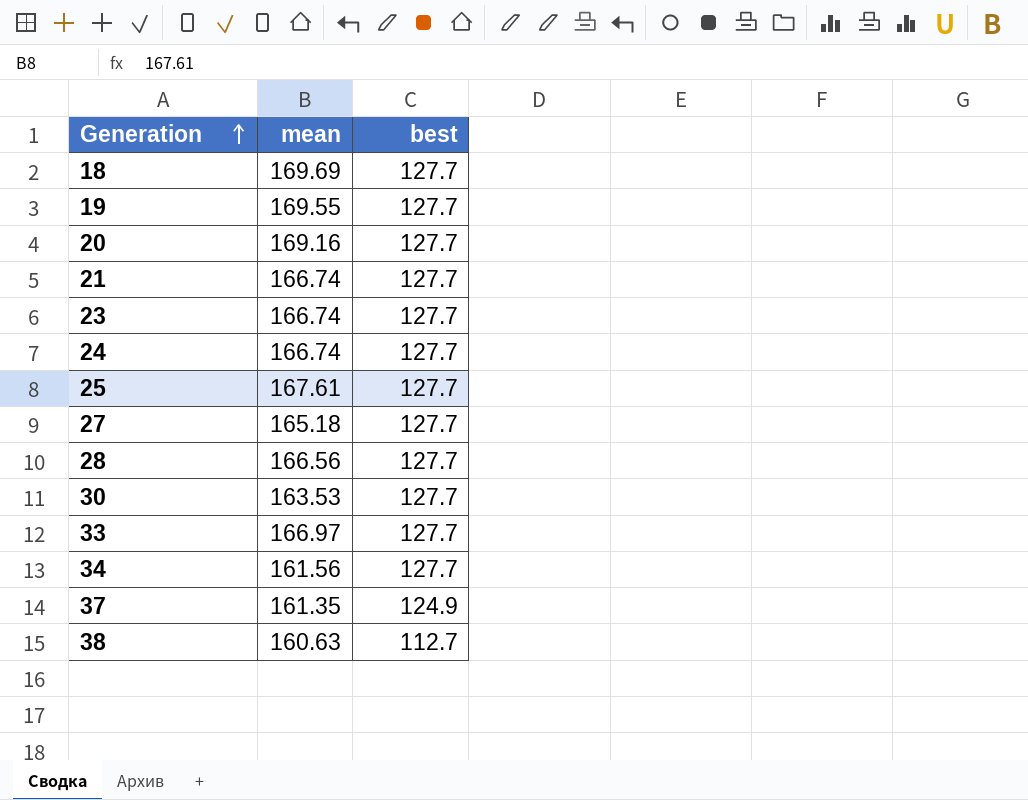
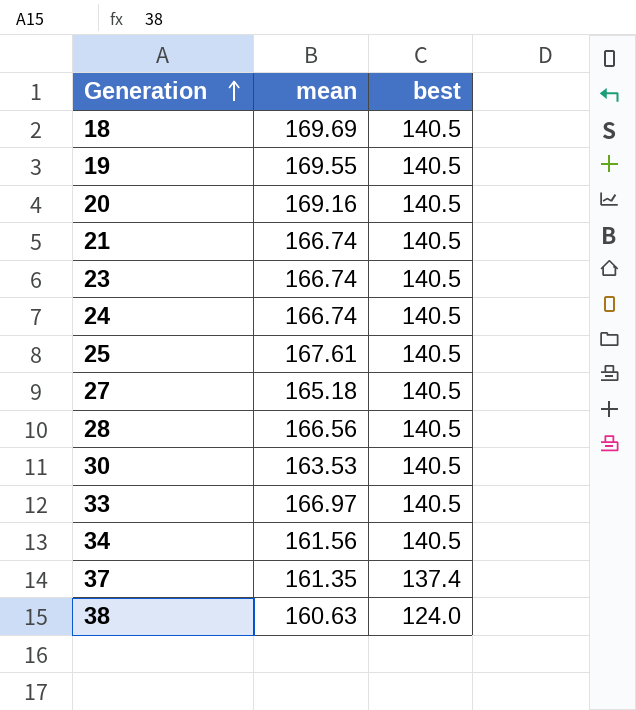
18 | best: 127.7 -> 140.5
19 | best: 127.7 -> 140.5
20 | best: 127.7 -> 140.5
21 | best: 127.7 -> 140.5
23 | best: 127.7 -> 140.5
24 | best: 127.7 -> 140.5
25 | best: 127.7 -> 140.5
27 | best: 127.7 -> 140.5
28 | best: 127.7 -> 140.5
30 | best: 127.7 -> 140.5
33 | best: 127.7 -> 140.5
34 | best: 127.7 -> 140.5
37 | best: 124.9 -> 137.4
38 | best: 112.7 -> 124.0

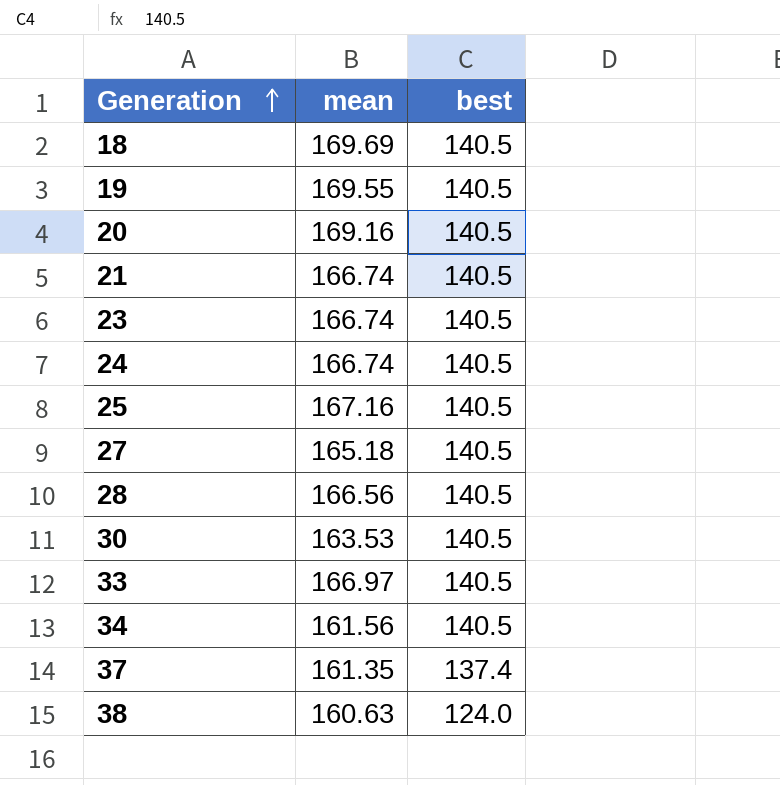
25 | mean: 167.61 -> 167.16

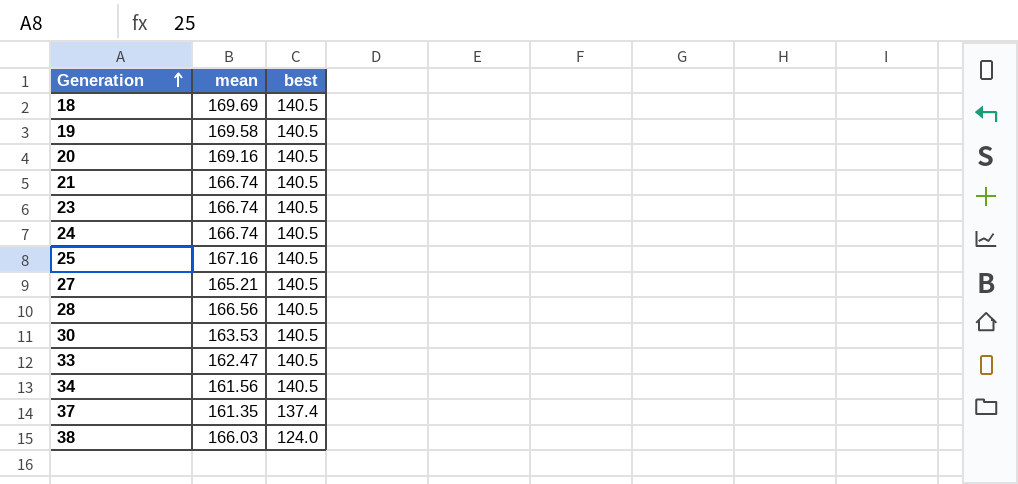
19 | mean: 169.55 -> 169.58
27 | mean: 165.18 -> 165.21
33 | mean: 166.97 -> 162.47
38 | mean: 160.63 -> 166.03

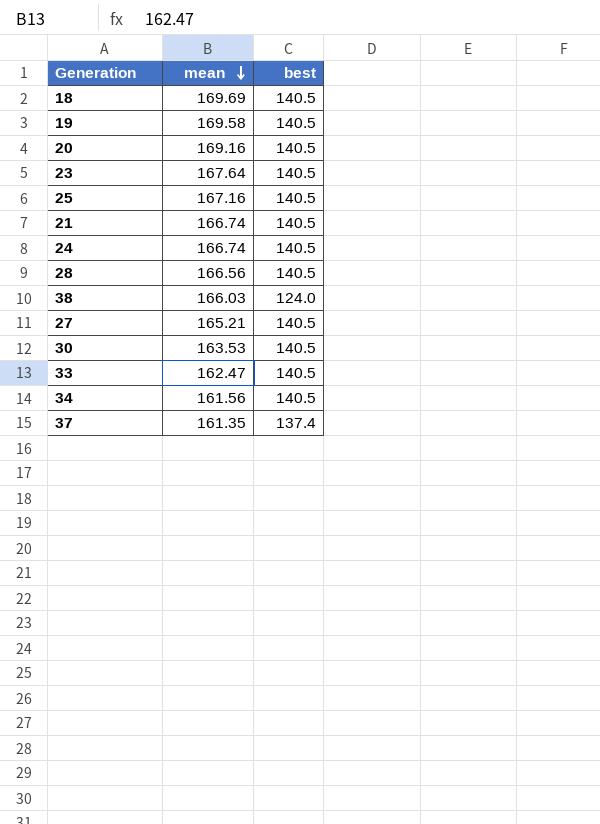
row order: Generation ascending -> mean descending
23 | mean: 166.74 -> 167.64

